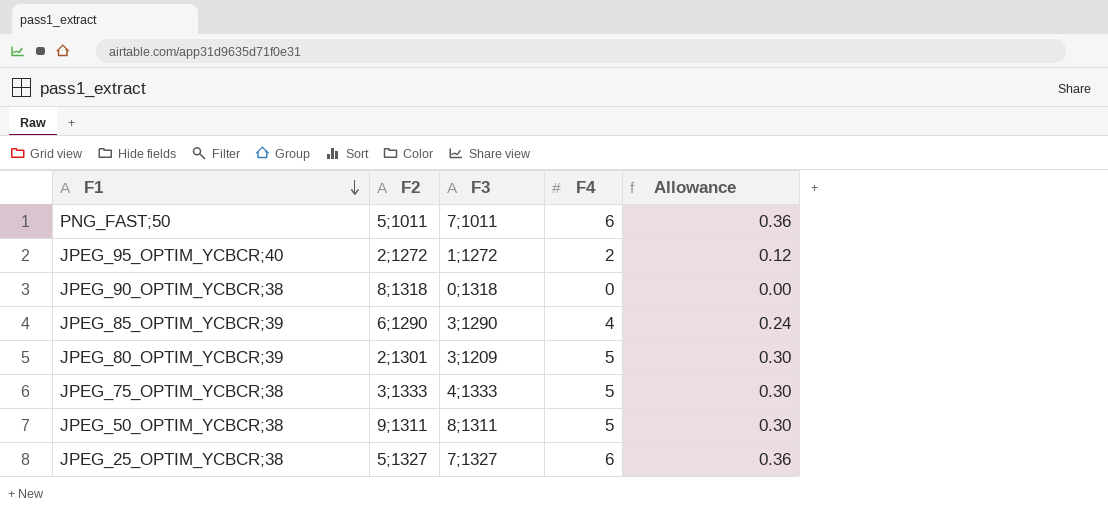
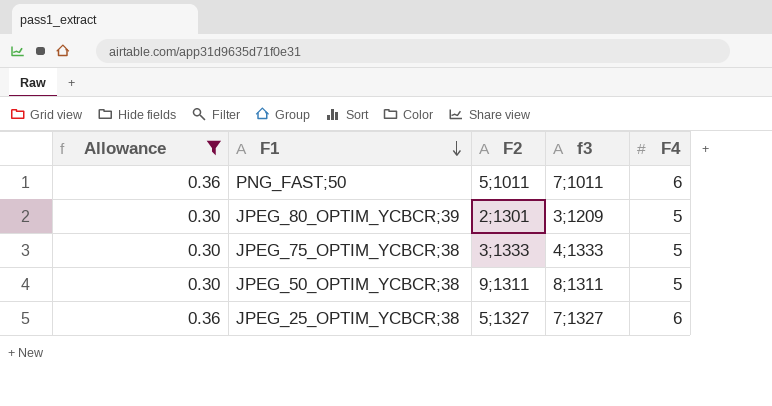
filter: none -> Allowance >= 0.30
column Allowance | position: 5 -> 1
column name: F3 -> f3

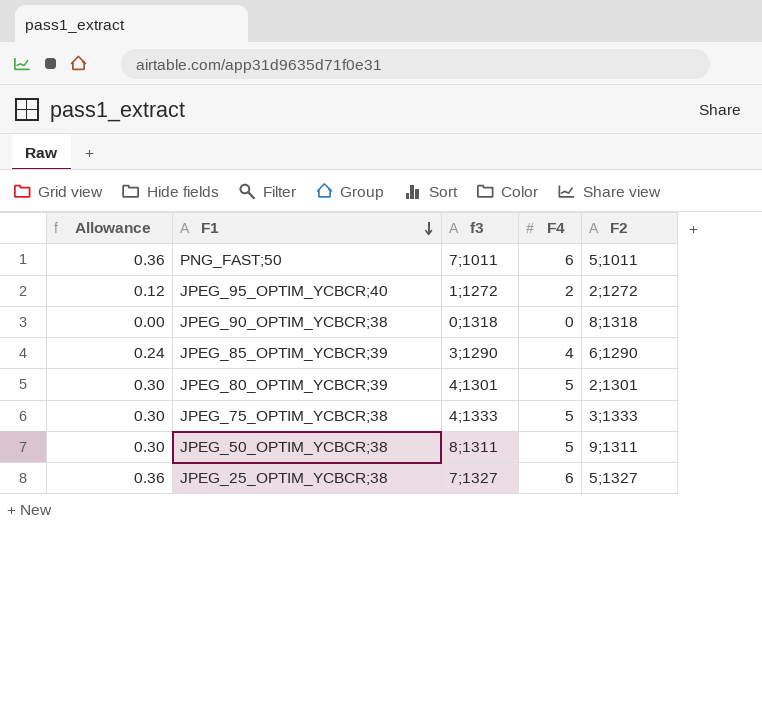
filter: Allowance >= 0.30 -> none
column F2 | position: 3 -> 5
JPEG_80_OPTIM_YCBCR;39 | f3: 3;1209 -> 4;1301

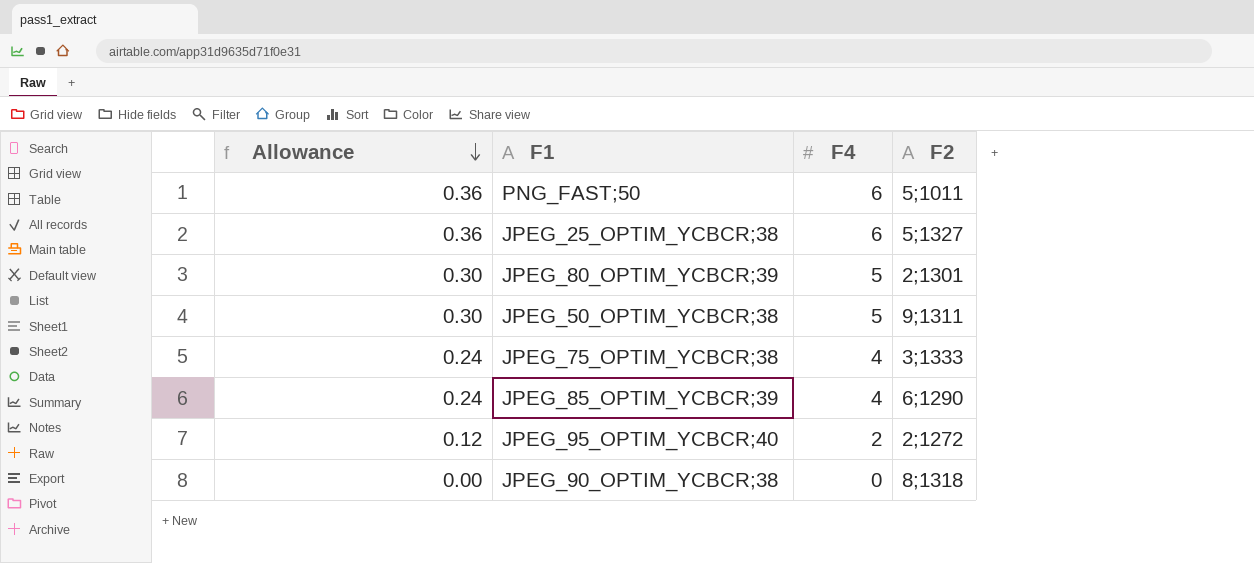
row order: F1 descending -> Allowance descending
column f3 | position: 3 -> none
JPEG_75_OPTIM_YCBCR;38 | Allowance: 0.30 -> 0.24
JPEG_75_OPTIM_YCBCR;38 | F4: 5 -> 4

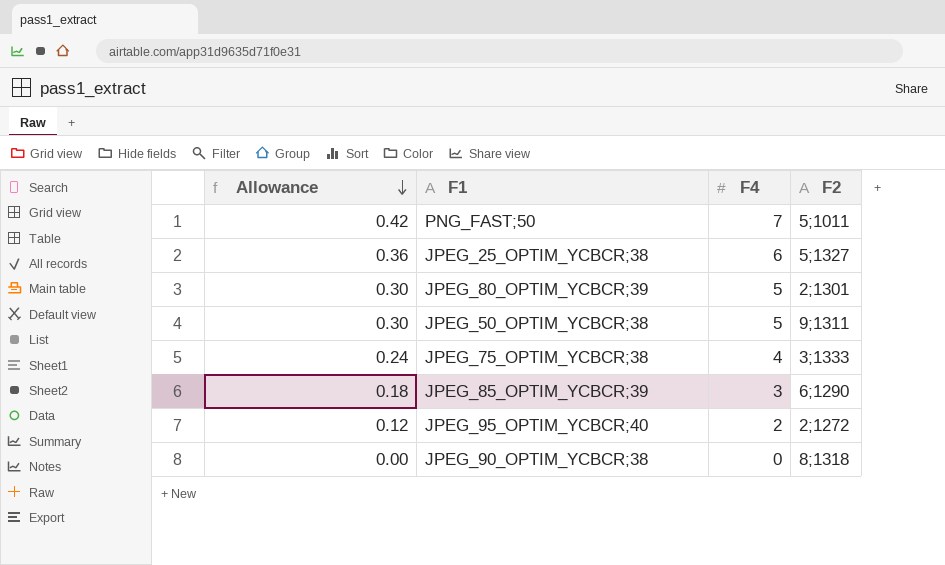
PNG_FAST;50 | Allowance: 0.36 -> 0.42
PNG_FAST;50 | F4: 6 -> 7
JPEG_85_OPTIM_YCBCR;39 | Allowance: 0.24 -> 0.18
JPEG_85_OPTIM_YCBCR;39 | F4: 4 -> 3

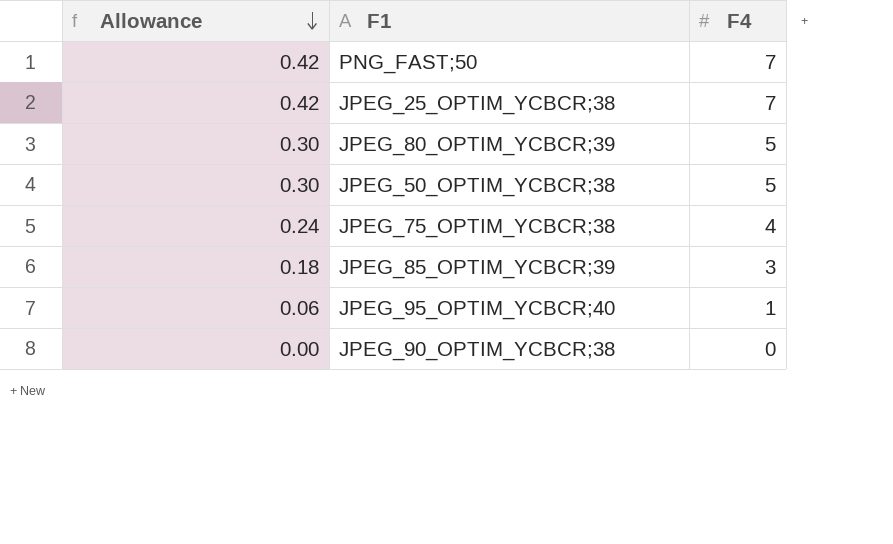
column F2 | position: 4 -> none
JPEG_25_OPTIM_YCBCR;38 | Allowance: 0.36 -> 0.42
JPEG_25_OPTIM_YCBCR;38 | F4: 6 -> 7
JPEG_95_OPTIM_YCBCR;40 | Allowance: 0.12 -> 0.06
JPEG_95_OPTIM_YCBCR;40 | F4: 2 -> 1

